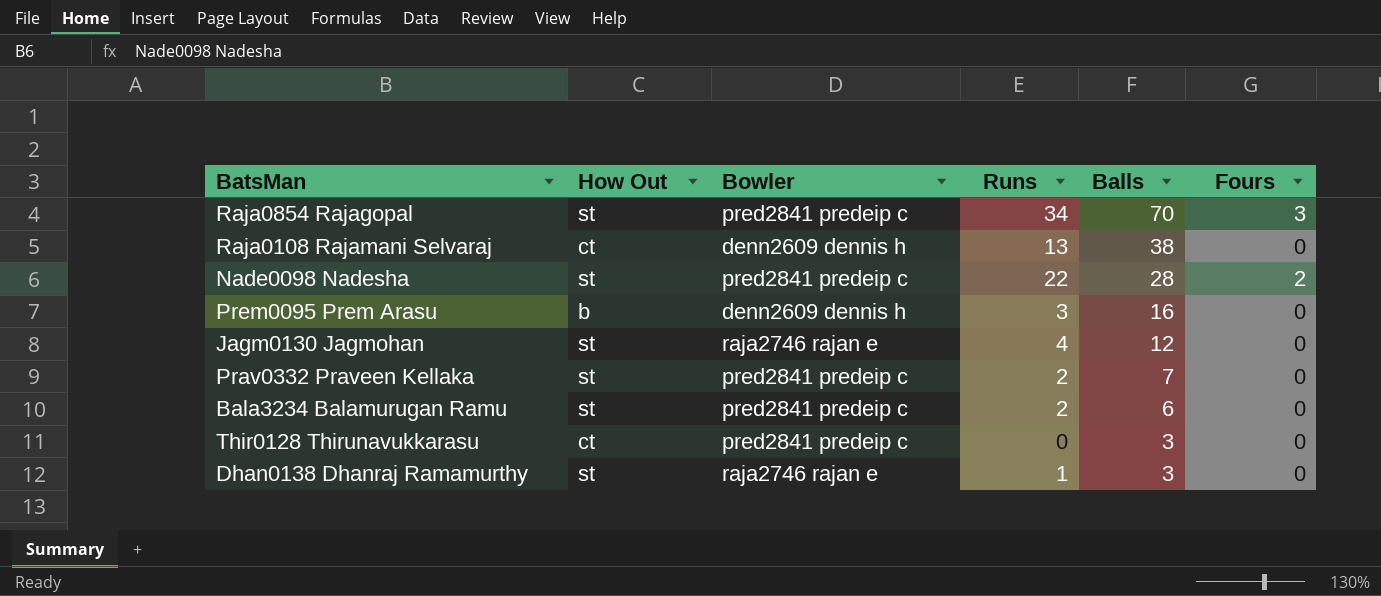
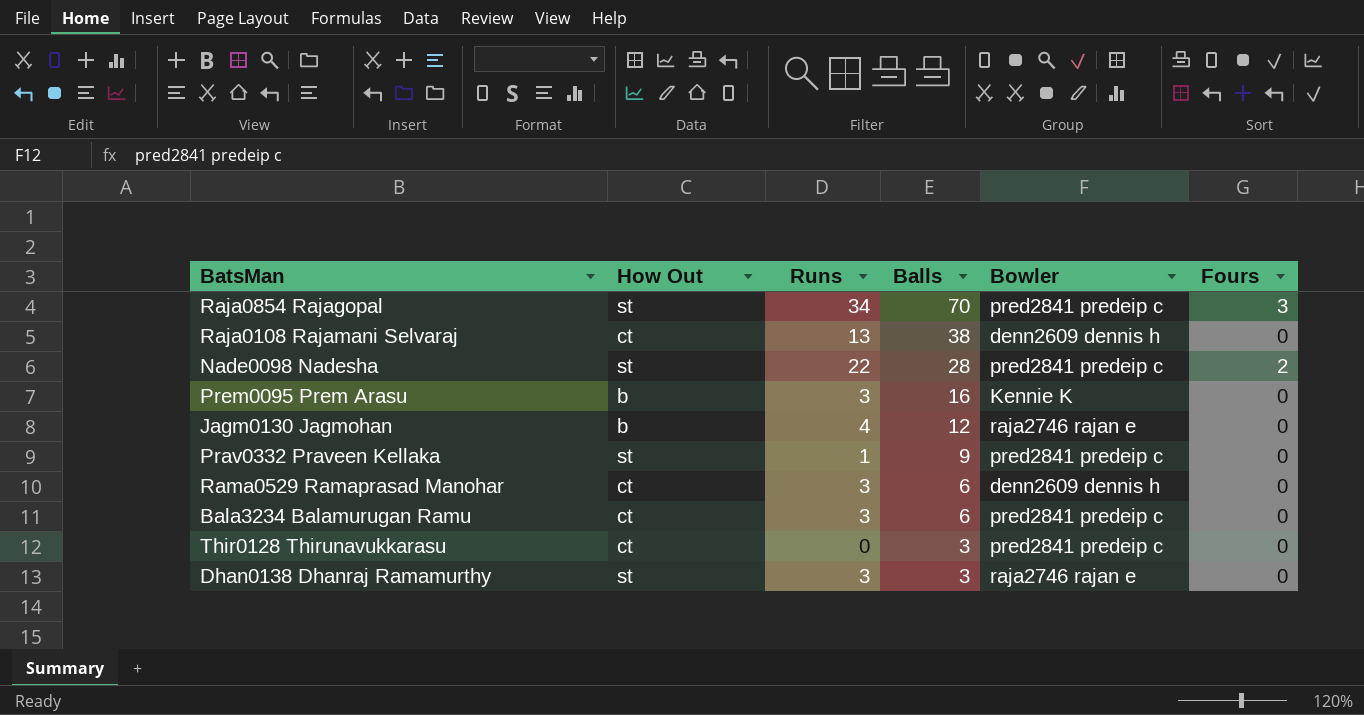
column Bowler | position: 3 -> 5
Prem0095 Prem Arasu | Bowler: denn2609 dennis h -> Kennie K
Jagm0130 Jagmohan | How Out: st -> b
Prav0332 Praveen Kellaka | Runs: 2 -> 1
Prav0332 Praveen Kellaka | Balls: 7 -> 9
row Rama0529 Ramaprasad Manohar: none -> ct | 3 | 6 | denn2609 dennis h | 0
Bala3234 Balamurugan Ramu | How Out: st -> ct
Bala3234 Balamurugan Ramu | Runs: 2 -> 3
Dhan0138 Dhanraj Ramamurthy | Runs: 1 -> 3

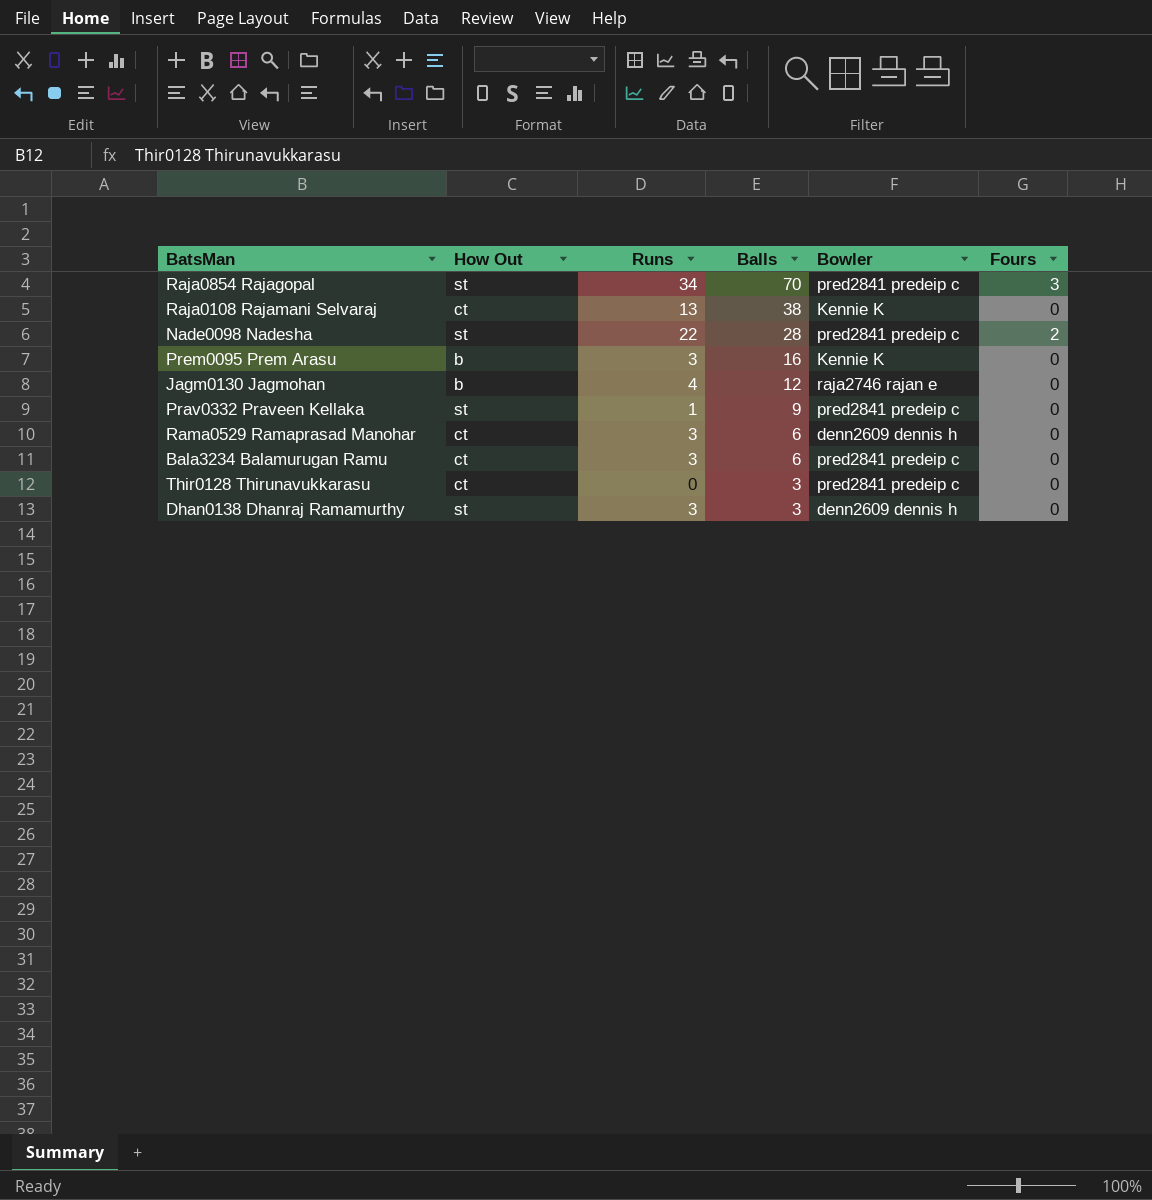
Raja0108 Rajamani Selvaraj | Bowler: denn2609 dennis h -> Kennie K
Dhan0138 Dhanraj Ramamurthy | Bowler: raja2746 rajan e -> denn2609 dennis h

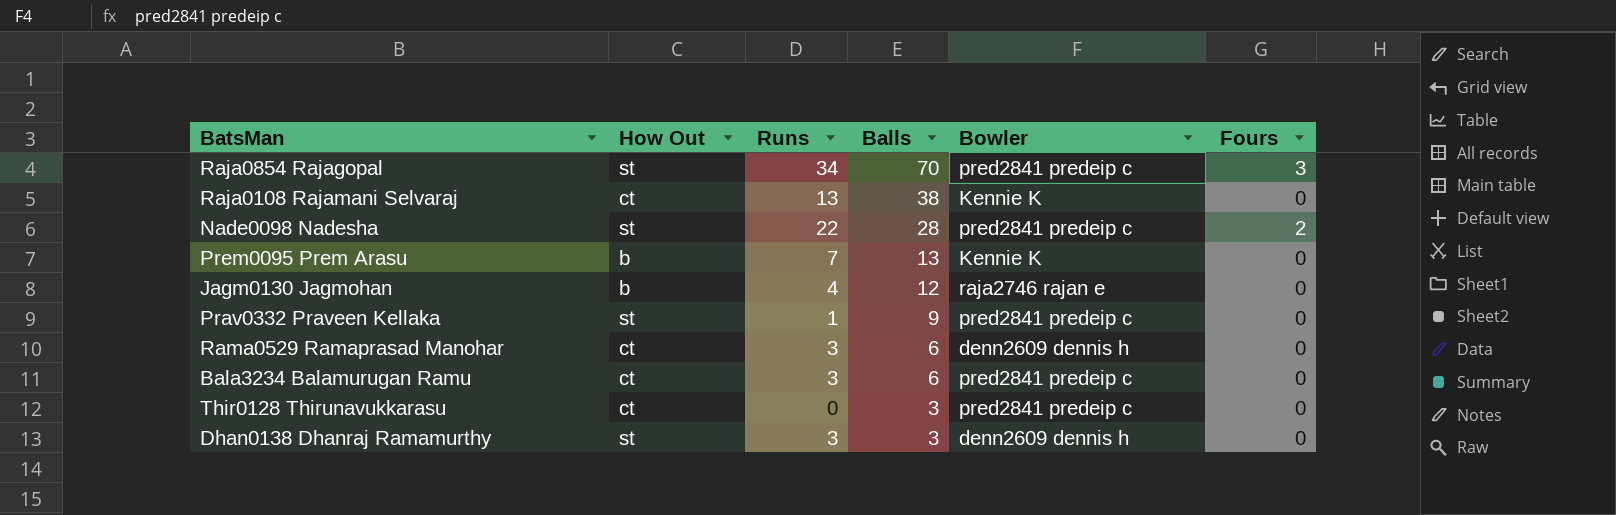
Prem0095 Prem Arasu | Runs: 3 -> 7
Prem0095 Prem Arasu | Balls: 16 -> 13

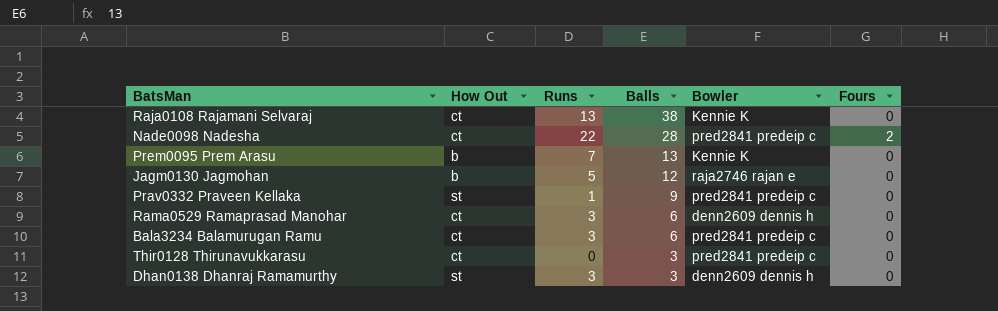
row Raja0854 Rajagopal: st | 34 | 70 | pred2841 predeip c | 3 -> none
Nade0098 Nadesha | How Out: st -> ct
Jagm0130 Jagmohan | Runs: 4 -> 5

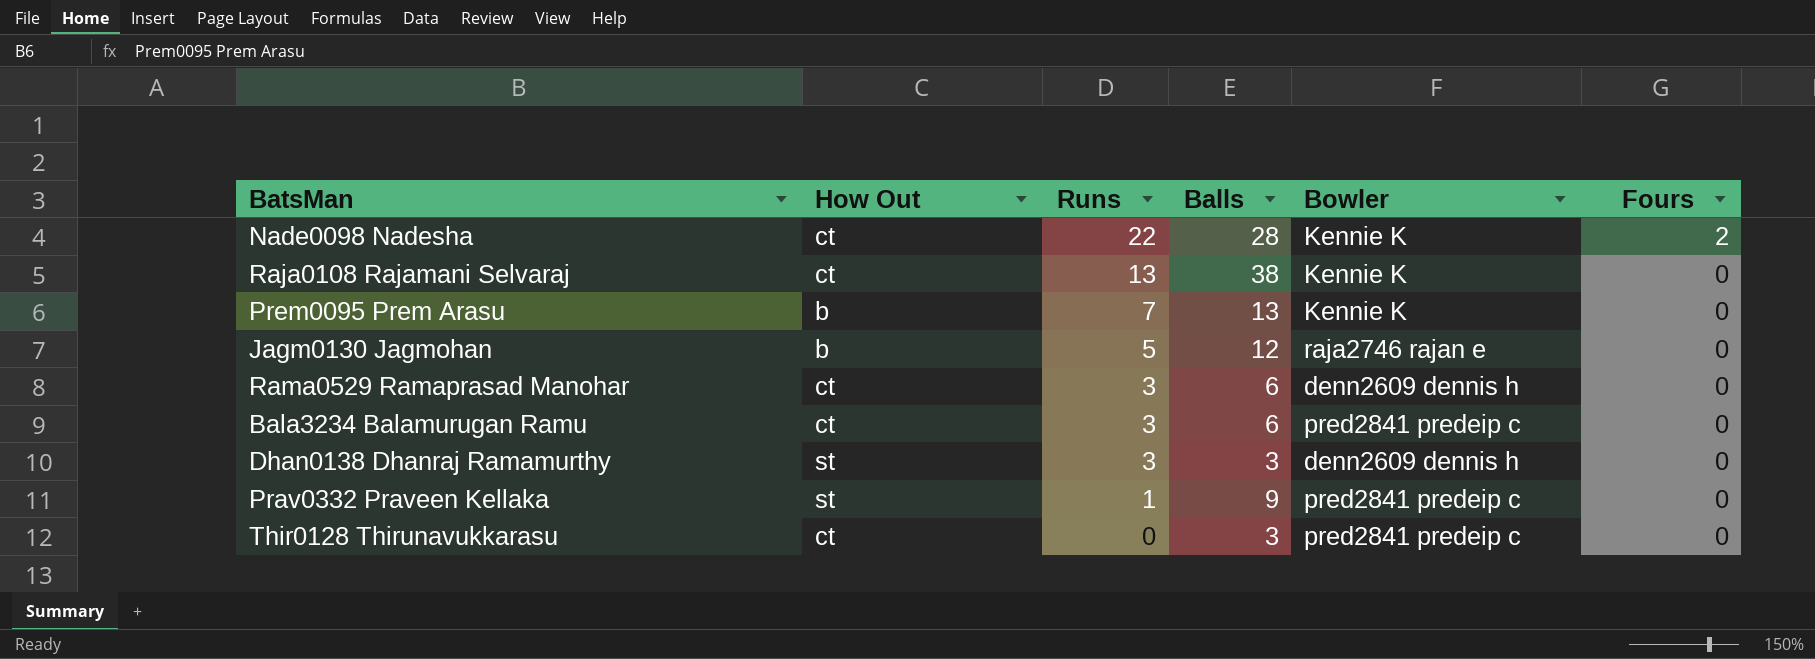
row order: Balls descending -> Runs descending
Nade0098 Nadesha | Bowler: pred2841 predeip c -> Kennie K

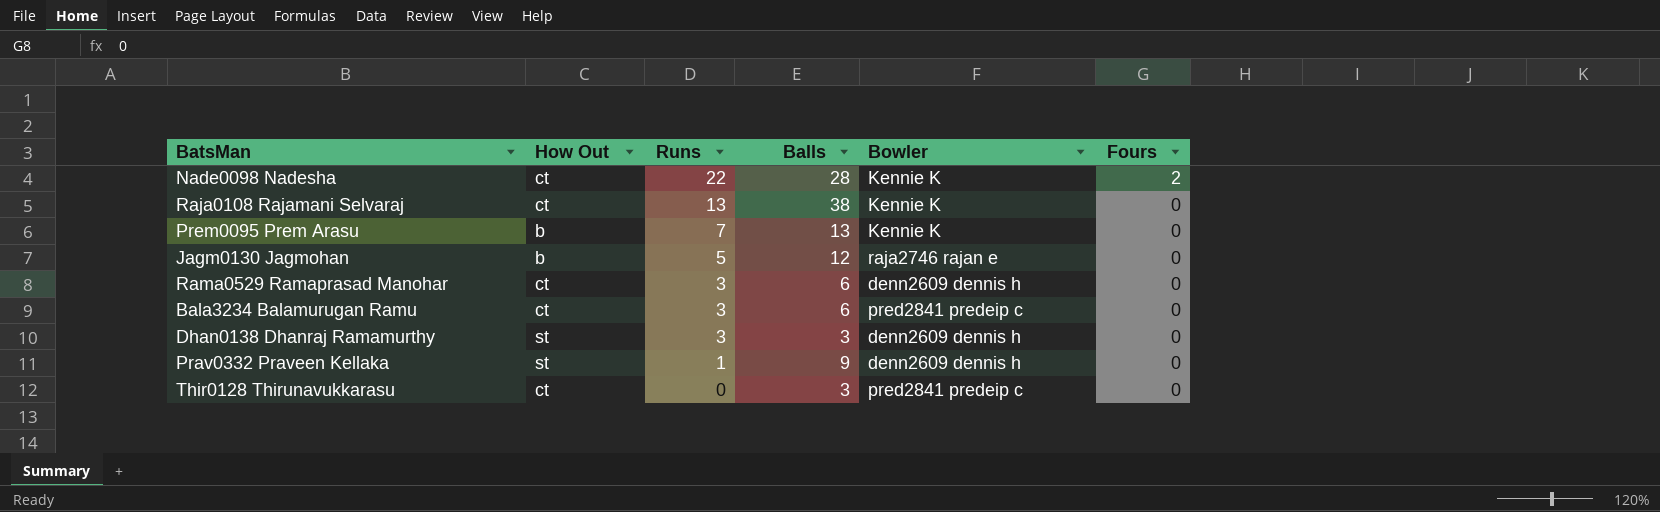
Prav0332 Praveen Kellaka | Bowler: pred2841 predeip c -> denn2609 dennis h

